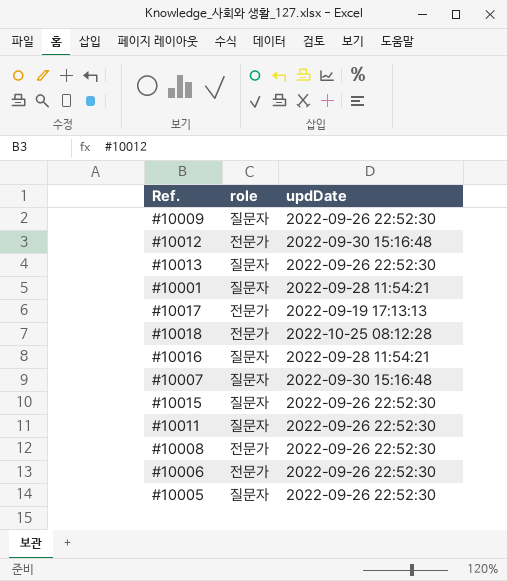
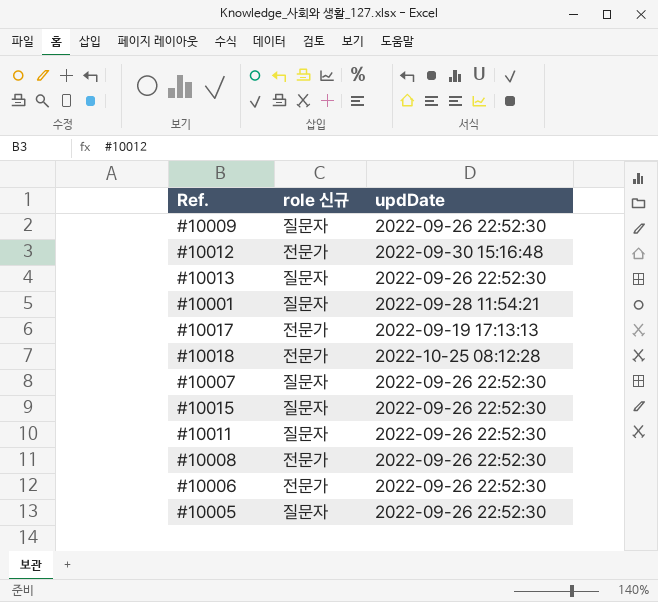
column name: role -> role 신규
row #10016: 질문자 | 2022-09-28 11:54:21 -> none
#10007 | updDate: 2022-09-30 15:16:48 -> 2022-09-26 22:52:30

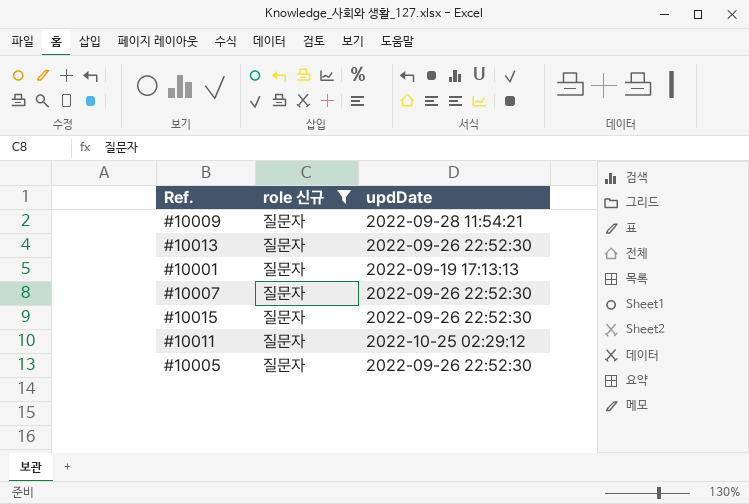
filter: none -> role 신규 = 질문자
#10009 | updDate: 2022-09-26 22:52:30 -> 2022-09-28 11:54:21
#10001 | updDate: 2022-09-28 11:54:21 -> 2022-09-19 17:13:13
#10011 | updDate: 2022-09-26 22:52:30 -> 2022-10-25 02:29:12

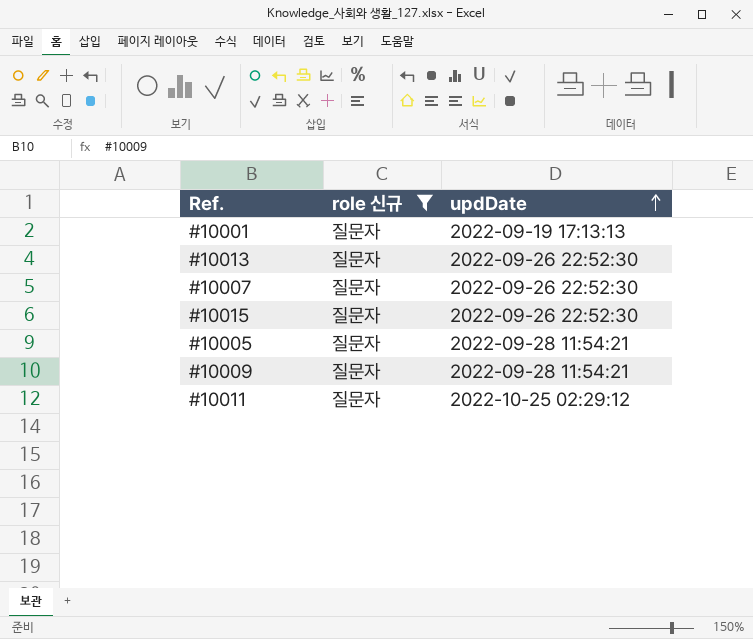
row order: none -> updDate ascending
#10005 | updDate: 2022-09-26 22:52:30 -> 2022-09-28 11:54:21

